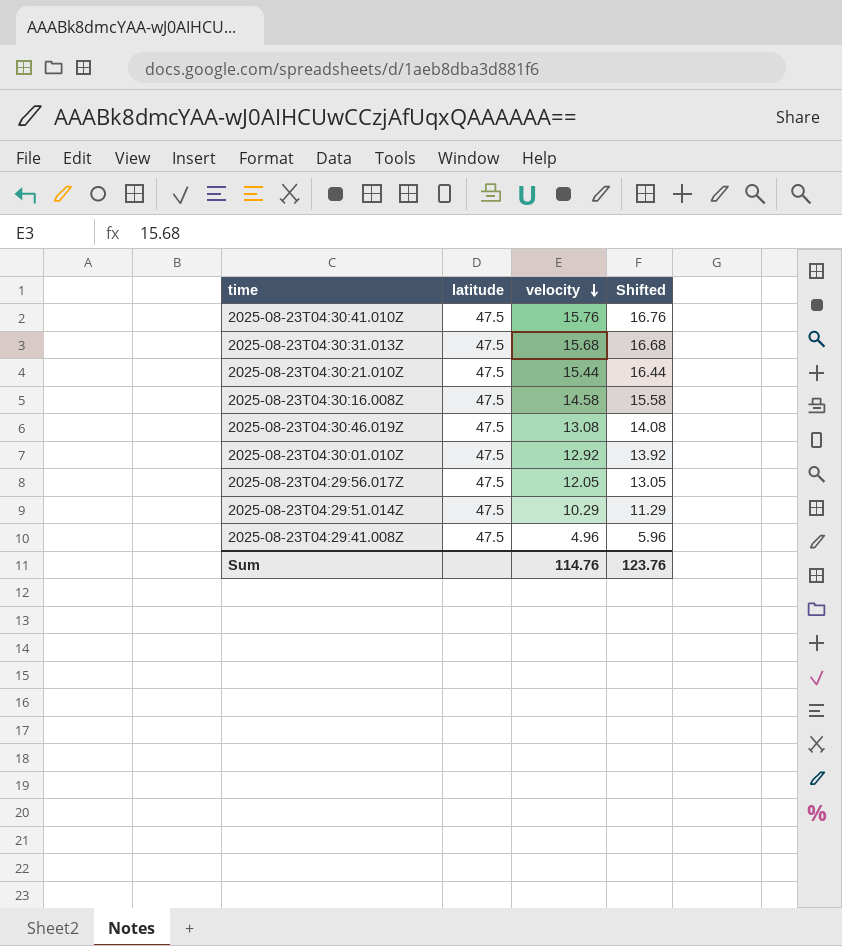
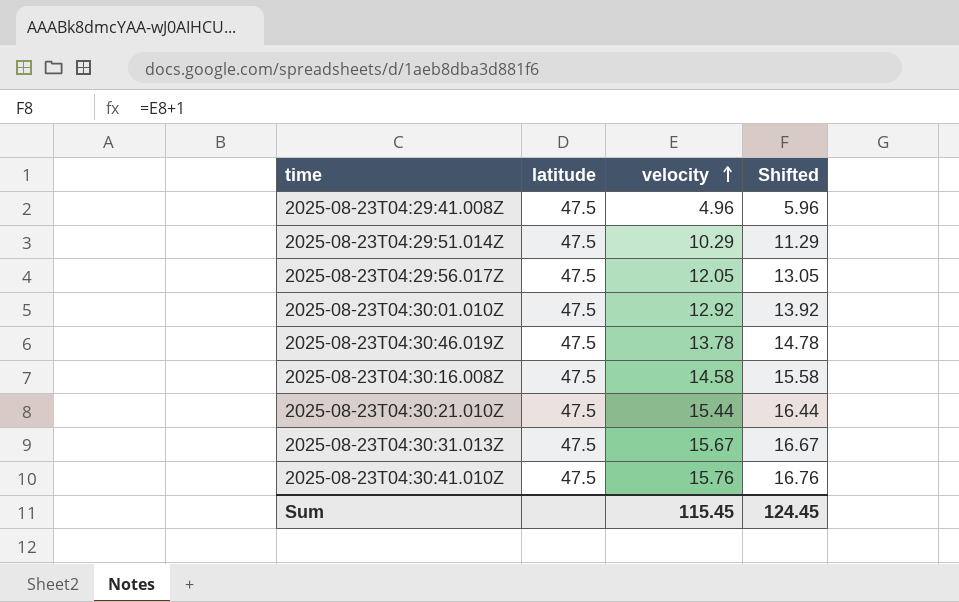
row order: velocity descending -> velocity ascending
2025-08-23T04:30:46.019Z | velocity: 13.08 -> 13.78
2025-08-23T04:30:46.019Z | Shifted: 14.08 -> 14.78
2025-08-23T04:30:31.013Z | velocity: 15.68 -> 15.67
2025-08-23T04:30:31.013Z | Shifted: 16.68 -> 16.67
Sum | velocity: 114.76 -> 115.45
Sum | Shifted: 123.76 -> 124.45

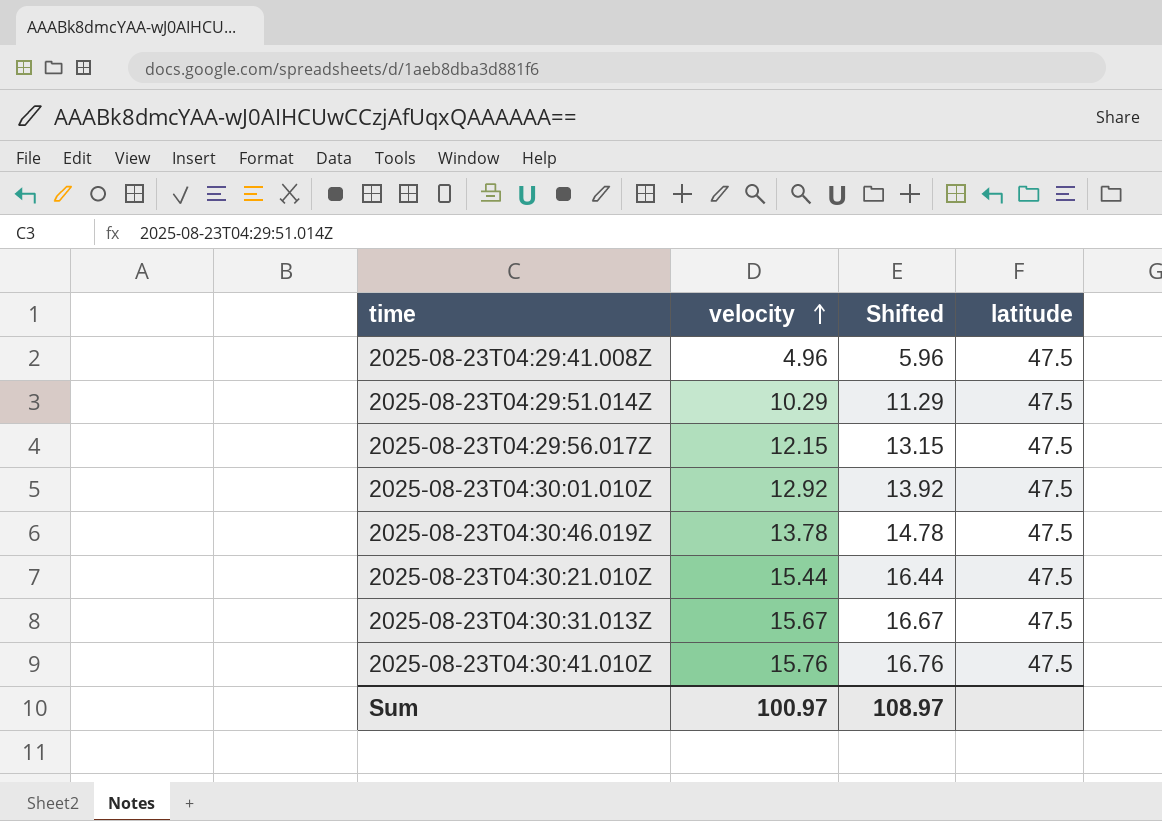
column latitude | position: 2 -> 4
row 2025-08-23T04:30:16.008Z: 47.5 | 14.58 | 15.58 -> none
2025-08-23T04:29:56.017Z | velocity: 12.05 -> 12.15
2025-08-23T04:29:56.017Z | Shifted: 13.05 -> 13.15
Sum | velocity: 115.45 -> 100.97
Sum | Shifted: 124.45 -> 108.97

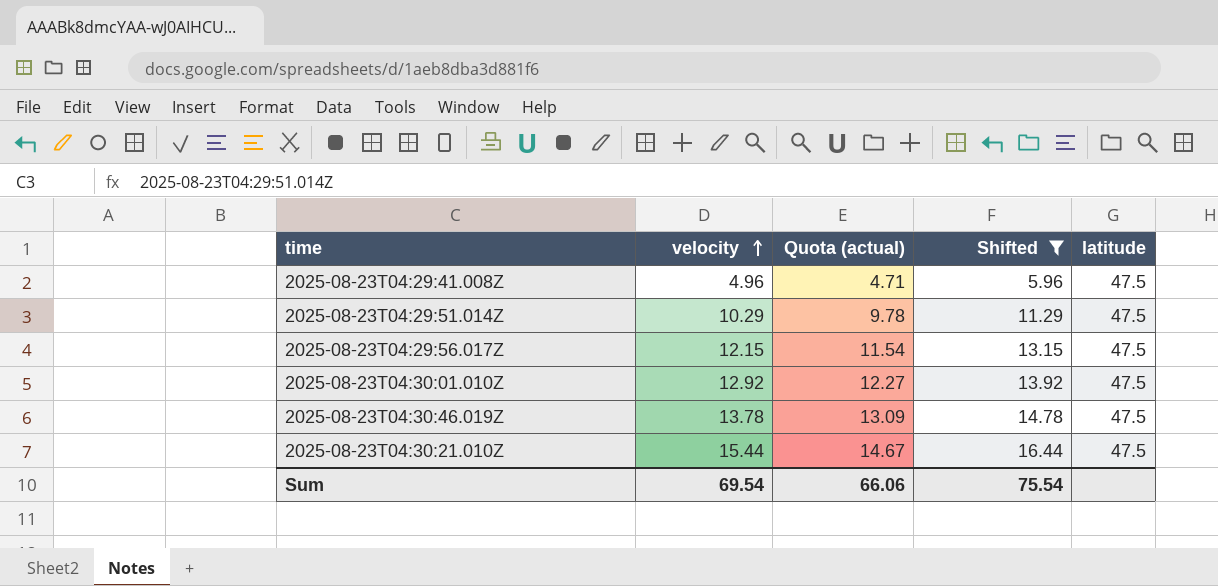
filter: none -> Shifted <= 16.44
column Quota (actual) | formula: none -> [velocity] * 0.95
Sum | velocity: 100.97 -> 69.54
Sum | Shifted: 108.97 -> 75.54

